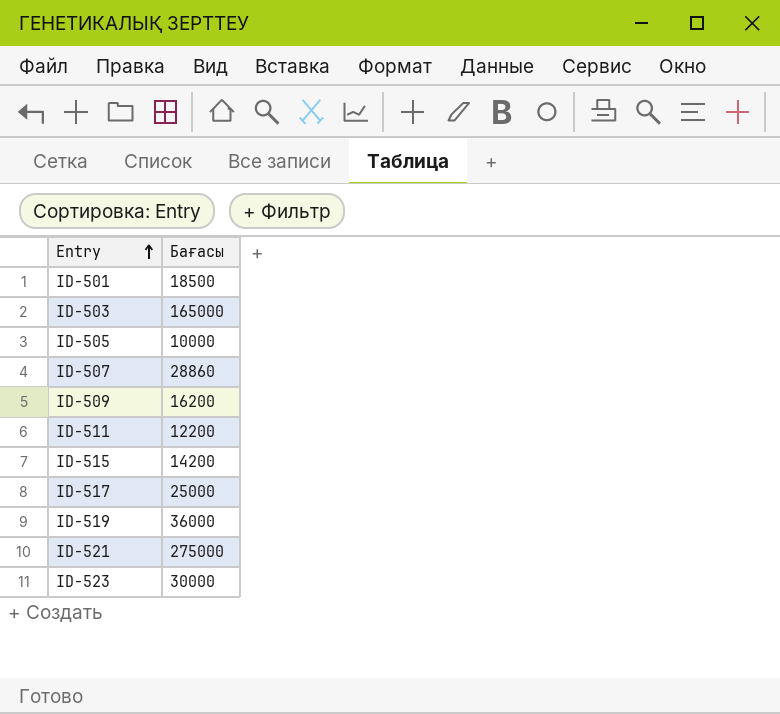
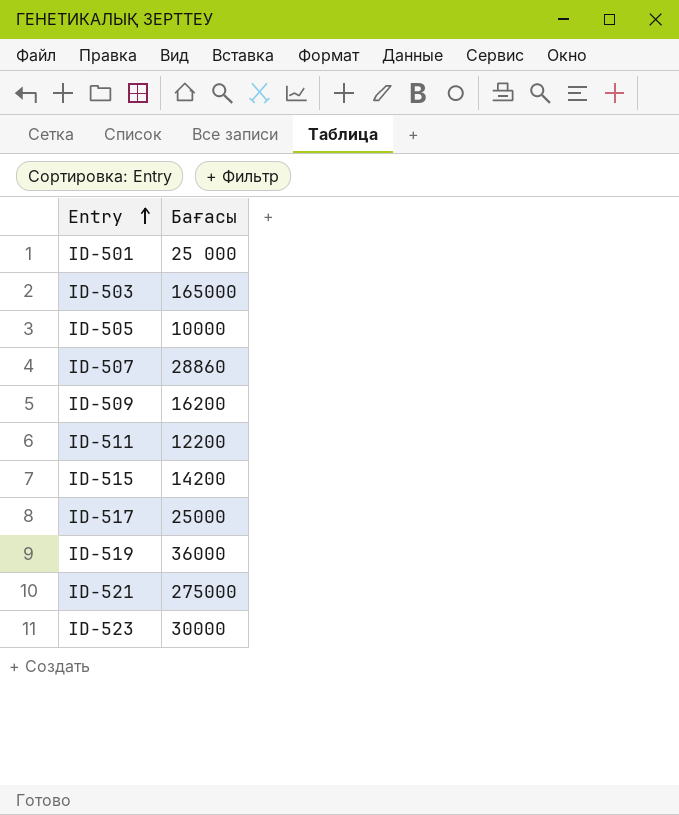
ID-501 | Бағасы: 18500 -> 25 000

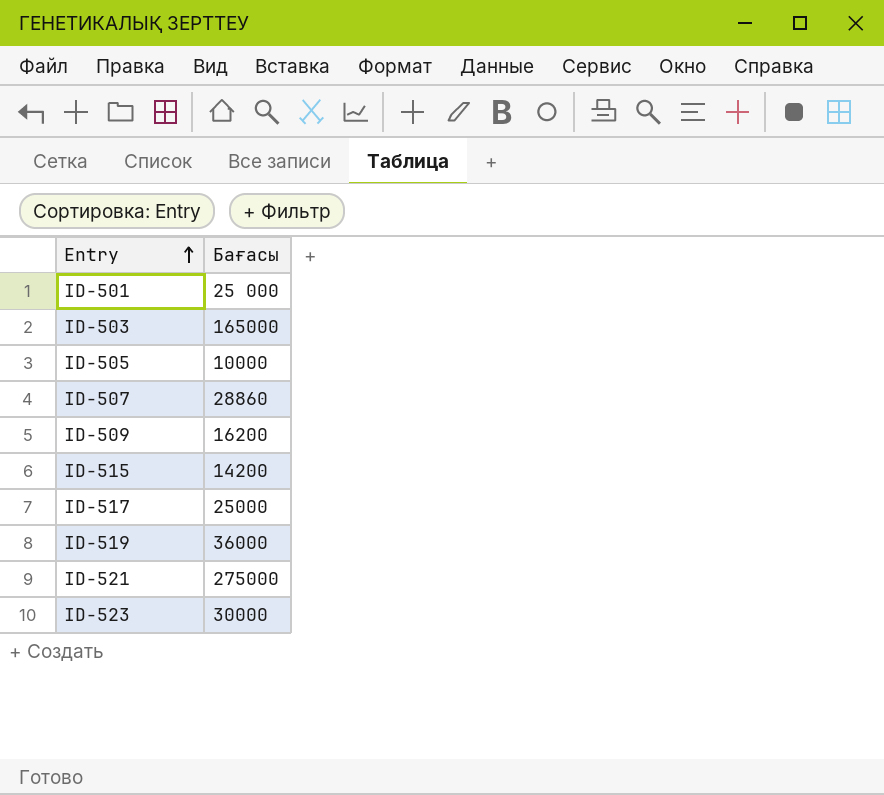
row ID-511: 12200 -> none

